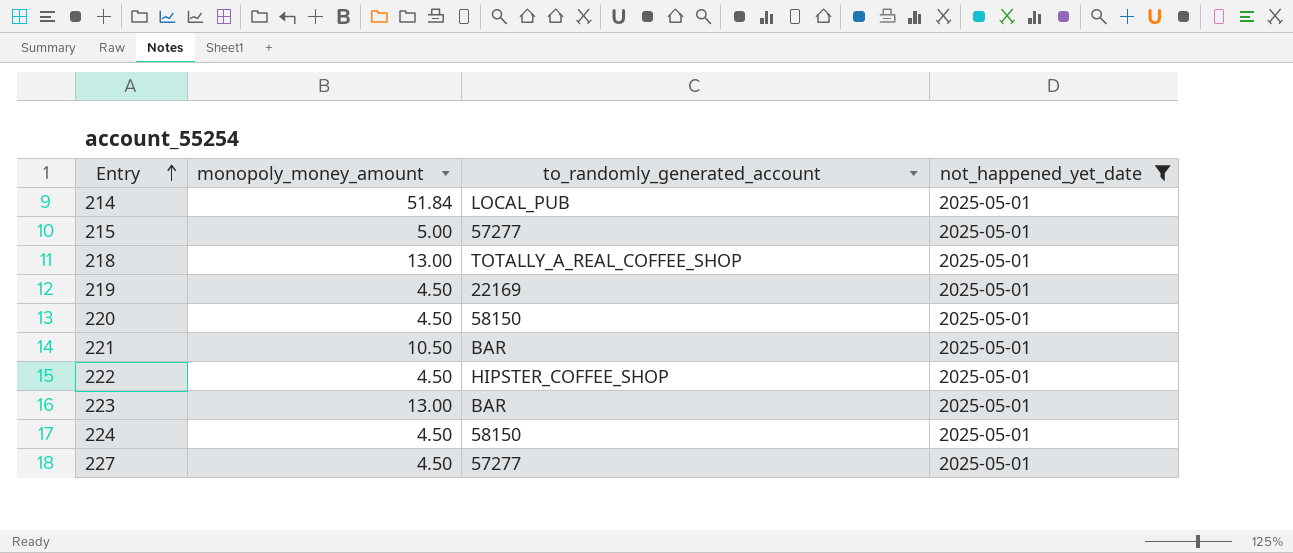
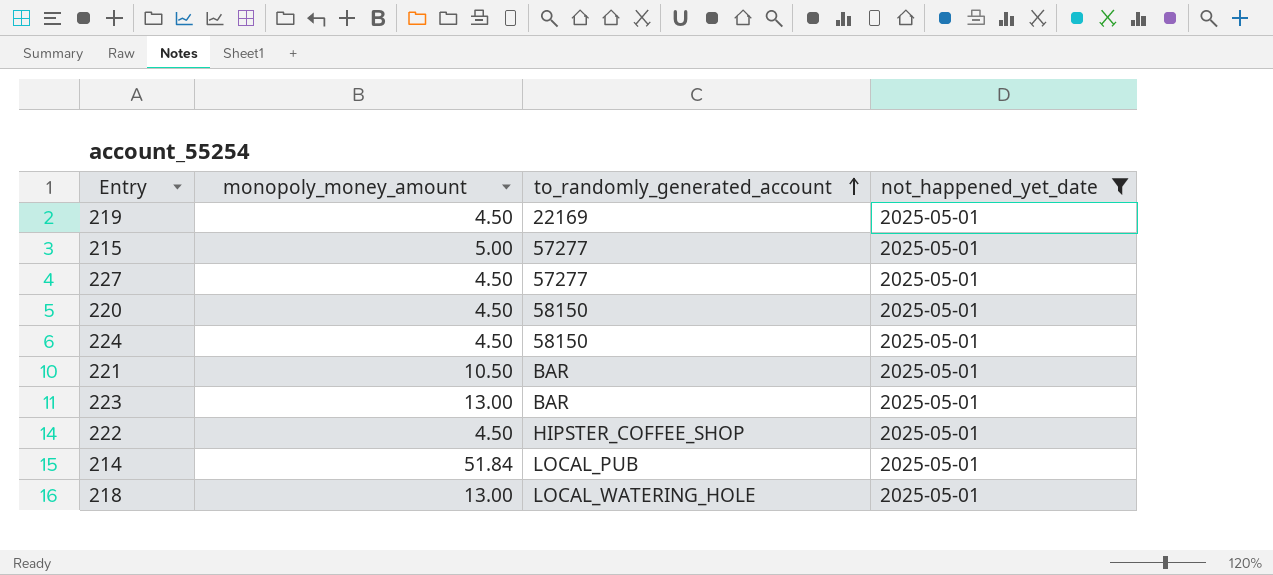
row order: Entry ascending -> to_randomly_generated_account ascending
218 | to_randomly_generated_account: TOTALLY_A_REAL_COFFEE_SHOP -> LOCAL_WATERING_HOLE

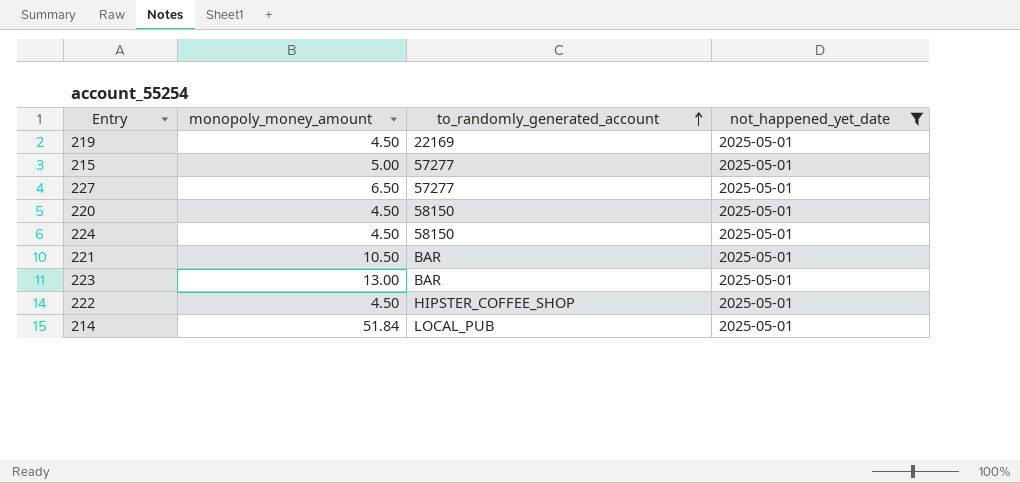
row 218: 13.00 | LOCAL_WATERING_HOLE | 2025-05-01 -> none
227 | monopoly_money_amount: 4.50 -> 6.50

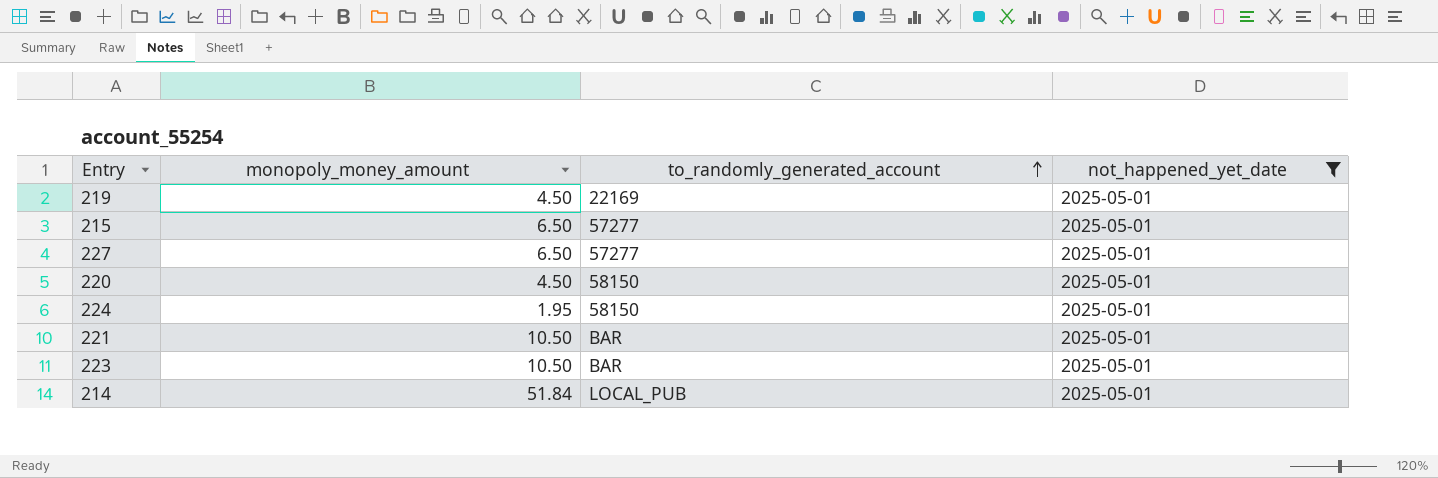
row 222: 4.50 | HIPSTER_COFFEE_SHOP | 2025-05-01 -> none
215 | monopoly_money_amount: 5.00 -> 6.50
224 | monopoly_money_amount: 4.50 -> 1.95
223 | monopoly_money_amount: 13.00 -> 10.50

